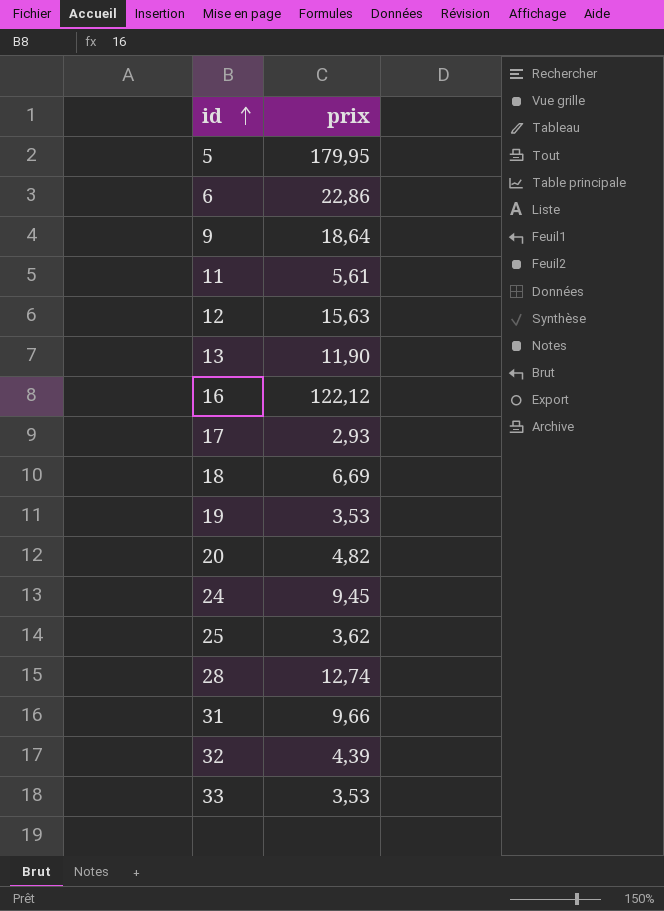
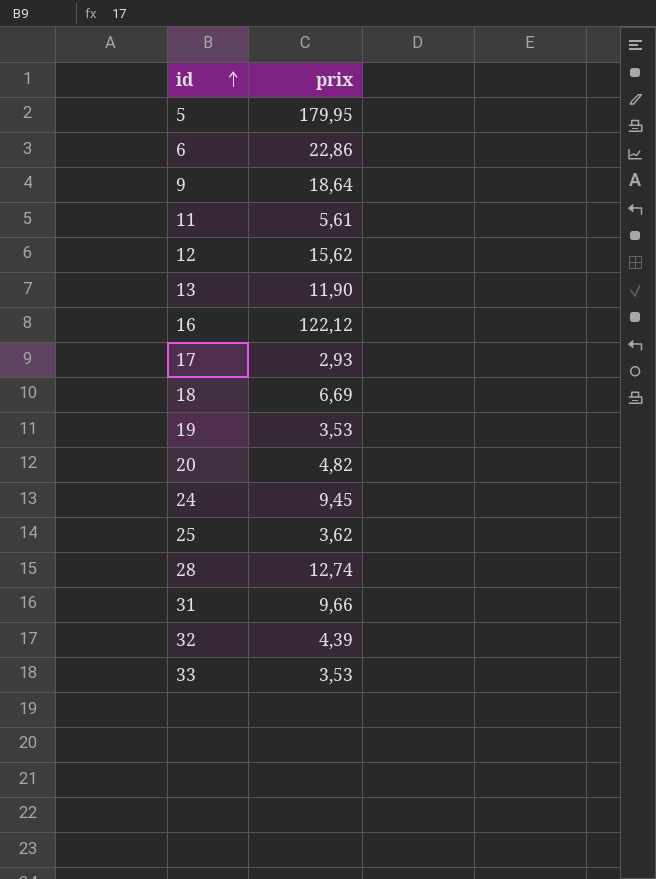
12 | prix: 15,63 -> 15,62

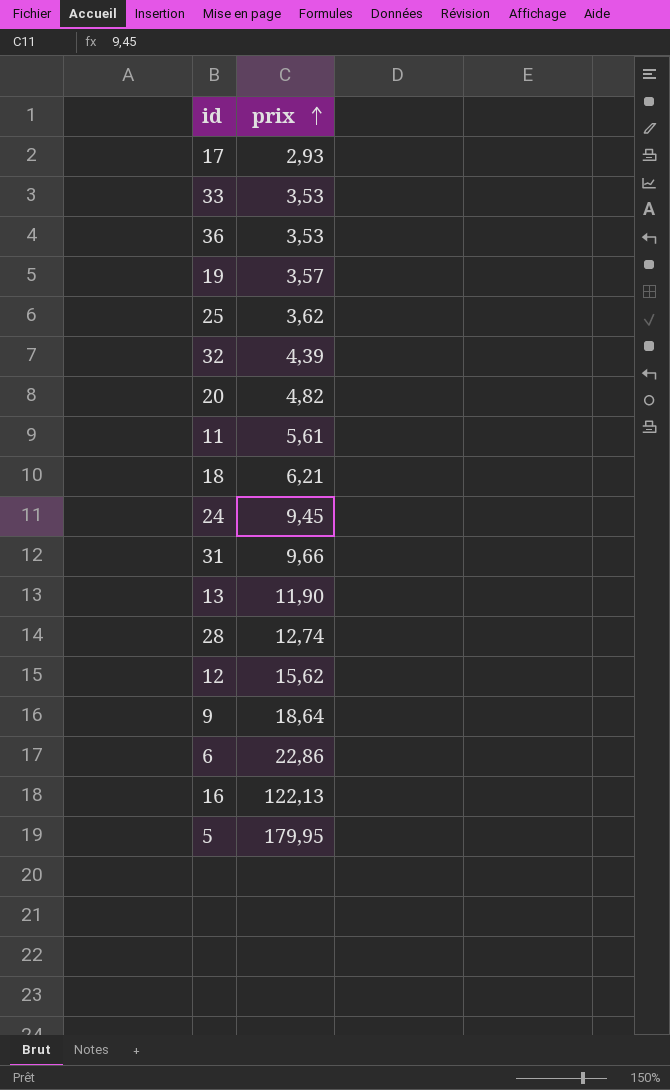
row order: id ascending -> prix ascending
row 36: none -> 3,53
19 | prix: 3,53 -> 3,57
18 | prix: 6,69 -> 6,21
16 | prix: 122,12 -> 122,13

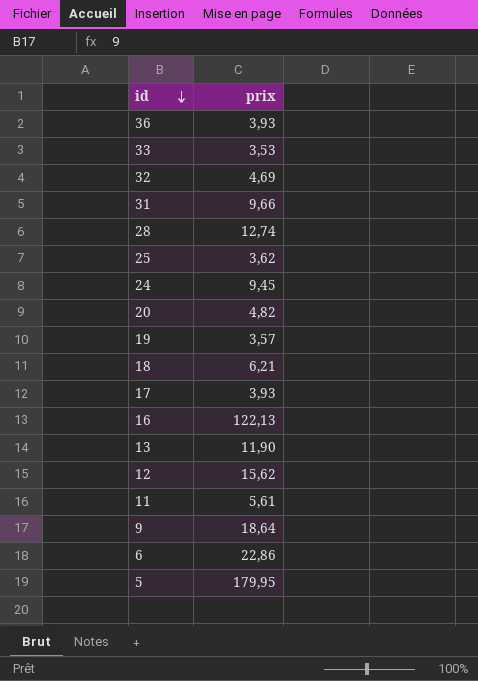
row order: prix ascending -> id descending
36 | prix: 3,53 -> 3,93
32 | prix: 4,39 -> 4,69
17 | prix: 2,93 -> 3,93

